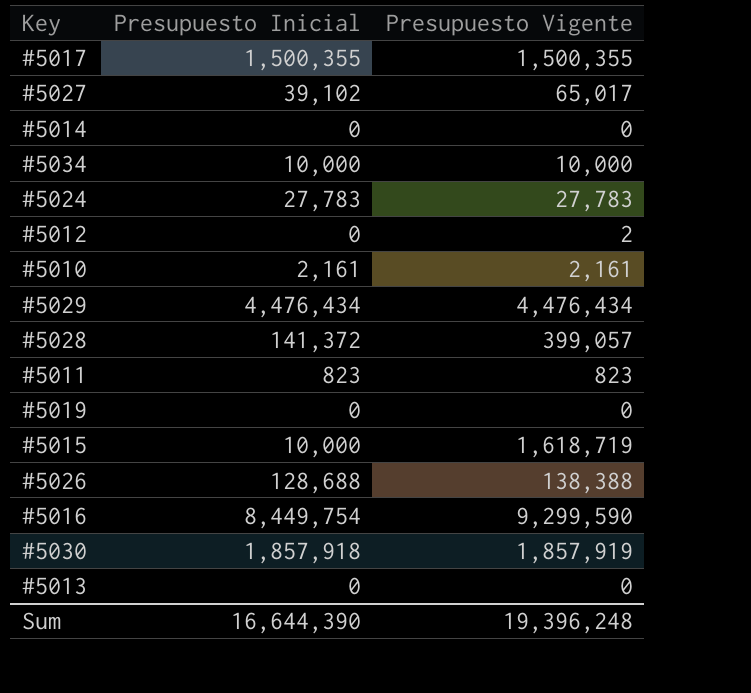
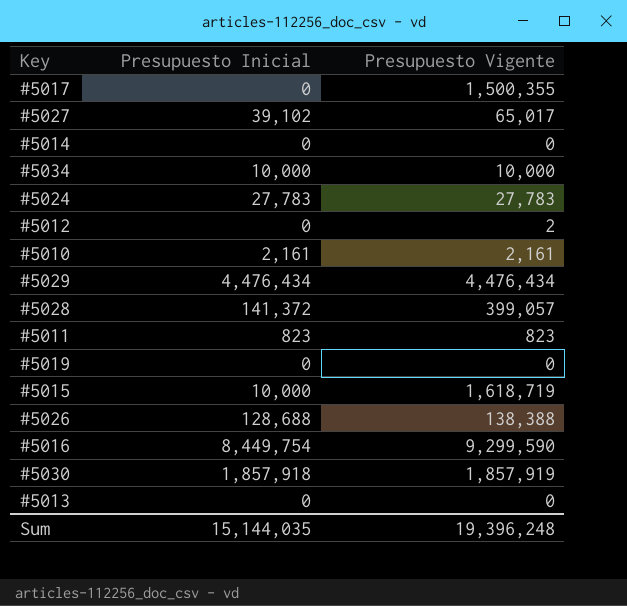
#5017 | Presupuesto Inicial: 1,500,355 -> 0
Sum | Presupuesto Inicial: 16,644,390 -> 15,144,035

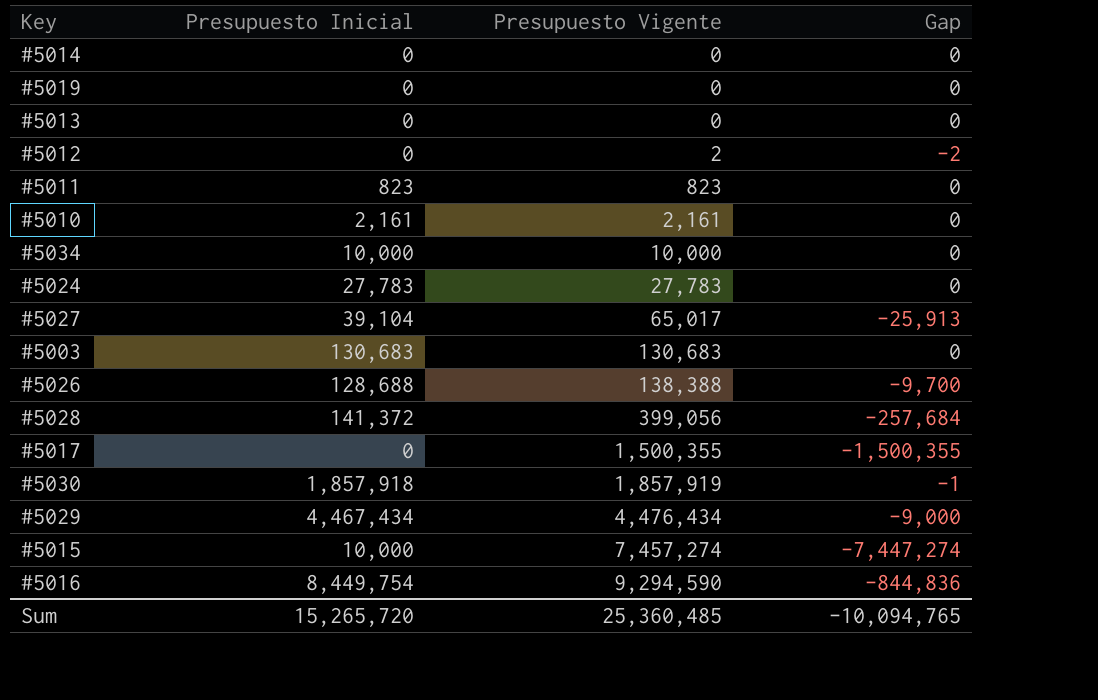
row order: none -> Presupuesto Vigente ascending
column Gap | formula: none -> [Presupuesto Inicial] - [Presupuesto Vigente]
#5027 | Presupuesto Inicial: 39,102 -> 39,104
row #5003: none -> 130,683 | 130,683 | 0
#5028 | Presupuesto Vigente: 399,057 -> 399,056
#5029 | Presupuesto Inicial: 4,476,434 -> 4,467,434
#5015 | Presupuesto Vigente: 1,618,719 -> 7,457,274
#5016 | Presupuesto Vigente: 9,299,590 -> 9,294,590
Sum | Presupuesto Inicial: 15,144,035 -> 15,265,720
Sum | Presupuesto Vigente: 19,396,248 -> 25,360,485

